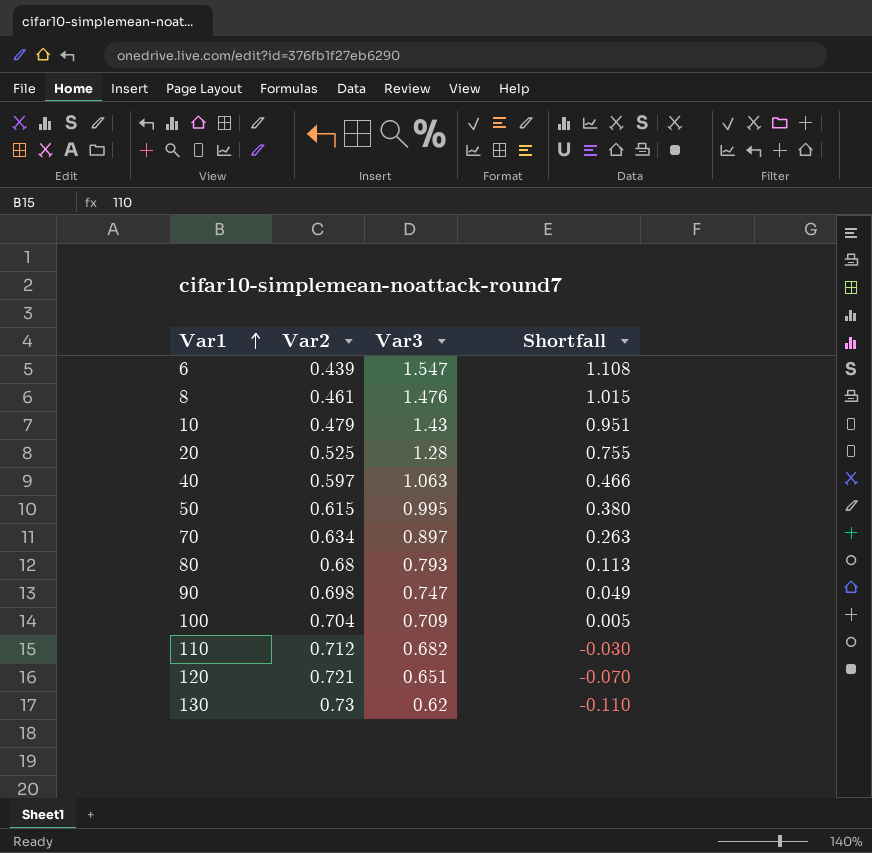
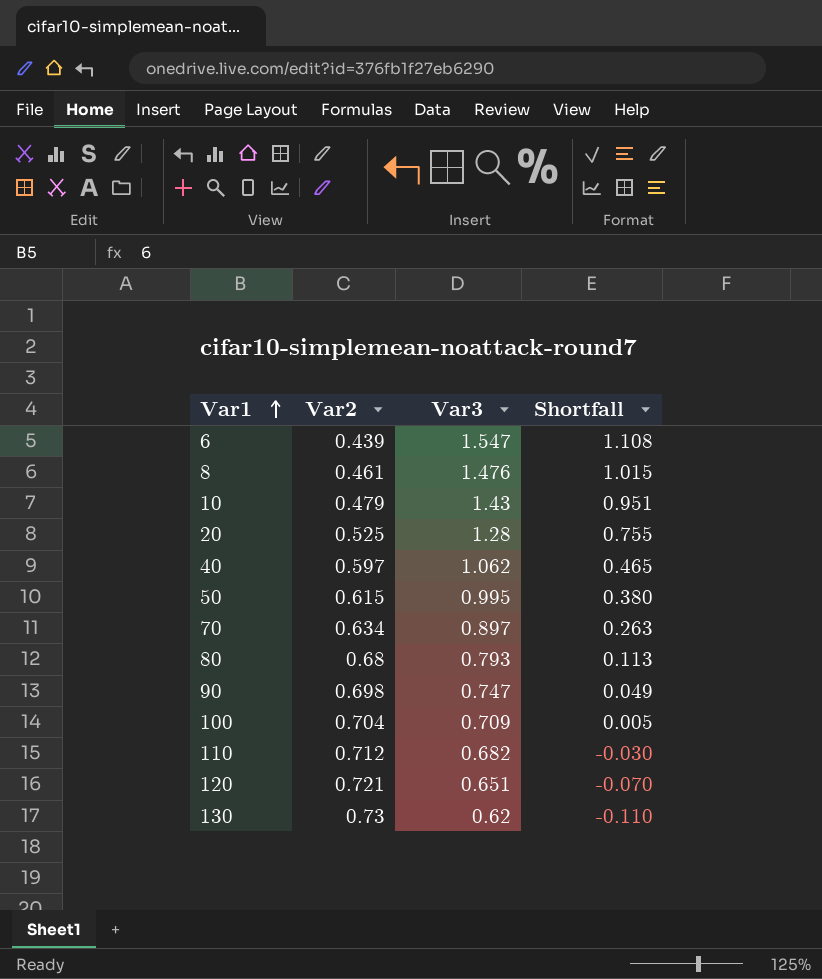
40 | Var3: 1.063 -> 1.062
40 | Shortfall: 0.466 -> 0.465

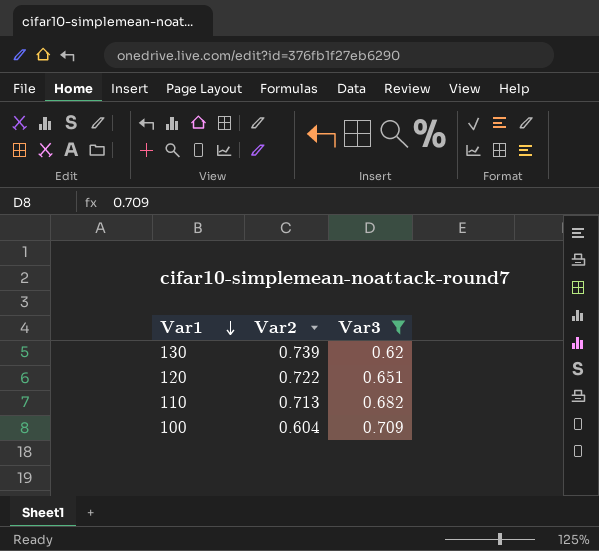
filter: none -> Var3 <= 0.709
row order: Var1 ascending -> Var1 descending
column Shortfall | formula: [Var3] - [Var2] -> none
130 | Var2: 0.73 -> 0.739
120 | Var2: 0.721 -> 0.722
110 | Var2: 0.712 -> 0.713
100 | Var2: 0.704 -> 0.604

